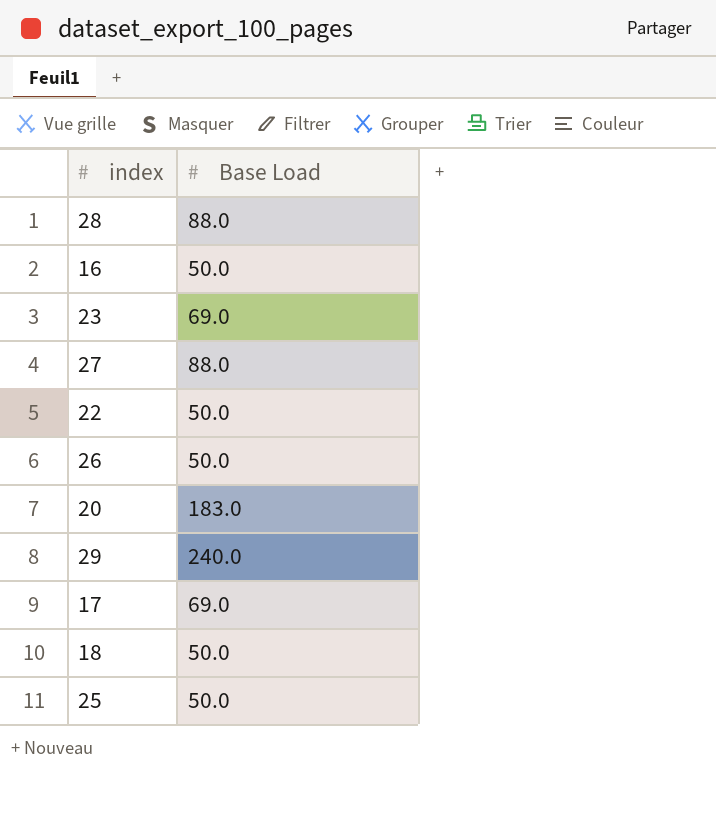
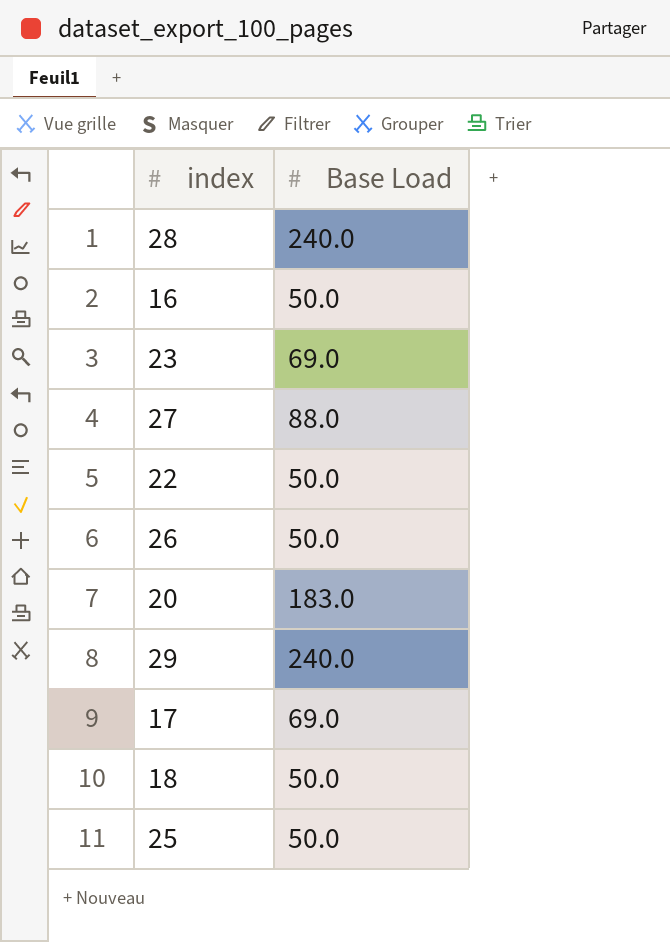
28 | Base Load: 88.0 -> 240.0

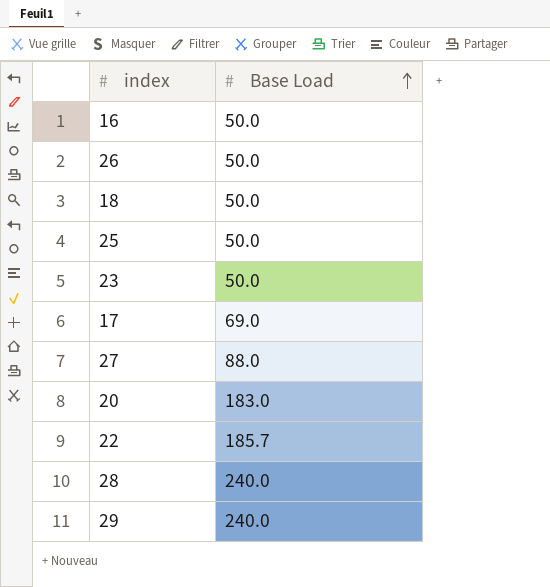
row order: none -> Base Load ascending
23 | Base Load: 69.0 -> 50.0
22 | Base Load: 50.0 -> 185.7

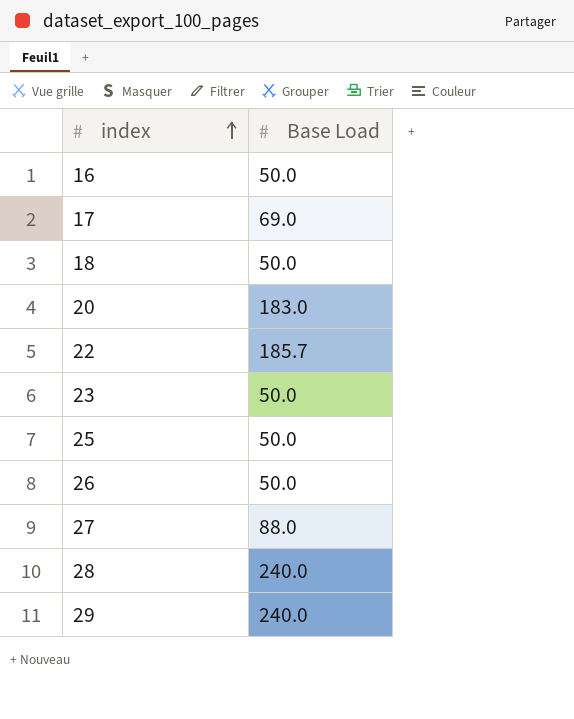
row order: Base Load ascending -> index ascending

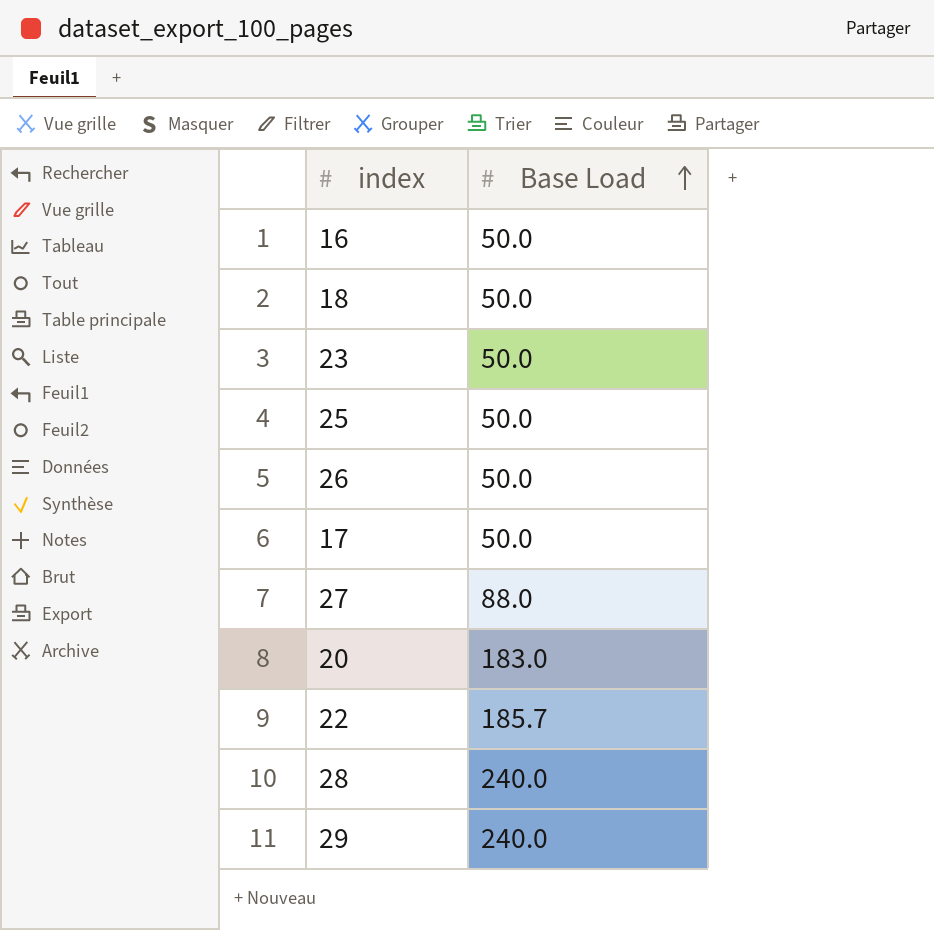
row order: index ascending -> Base Load ascending
17 | Base Load: 69.0 -> 50.0

